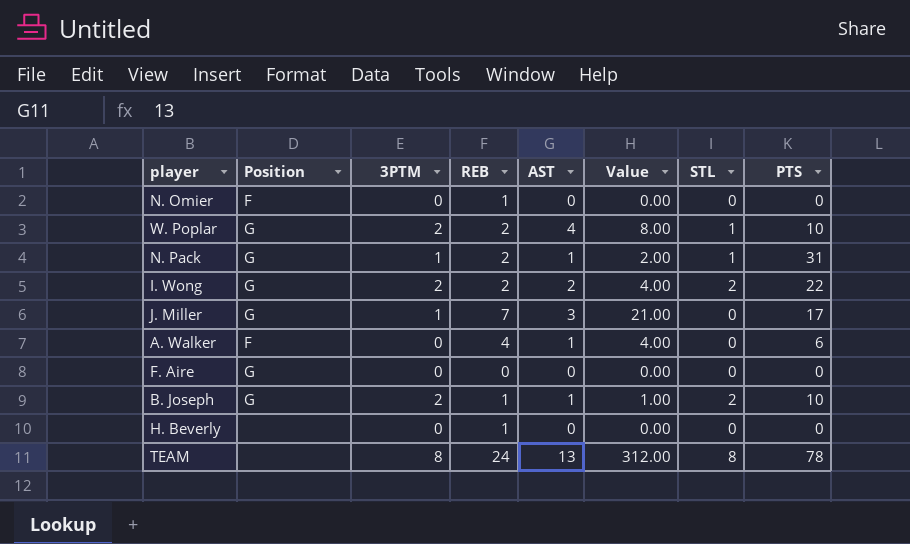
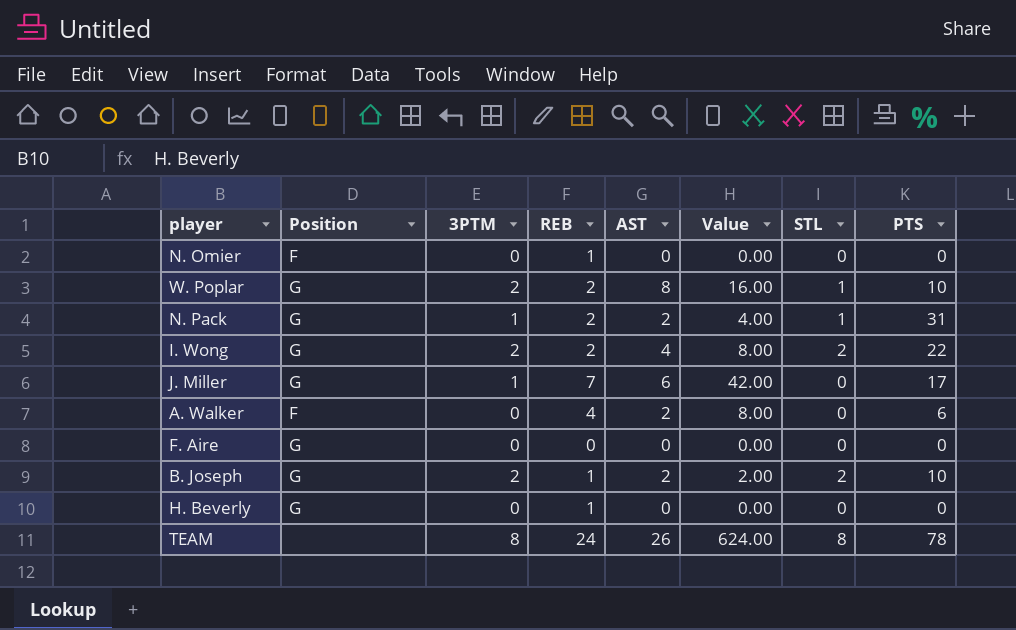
W. Poplar | AST: 4 -> 8
W. Poplar | Value: 8.00 -> 16.00
N. Pack | AST: 1 -> 2
N. Pack | Value: 2.00 -> 4.00
I. Wong | AST: 2 -> 4
I. Wong | Value: 4.00 -> 8.00
J. Miller | AST: 3 -> 6
J. Miller | Value: 21.00 -> 42.00
A. Walker | AST: 1 -> 2
A. Walker | Value: 4.00 -> 8.00
B. Joseph | AST: 1 -> 2
B. Joseph | Value: 1.00 -> 2.00
H. Beverly | Position: none -> G
TEAM | AST: 13 -> 26
TEAM | Value: 312.00 -> 624.00

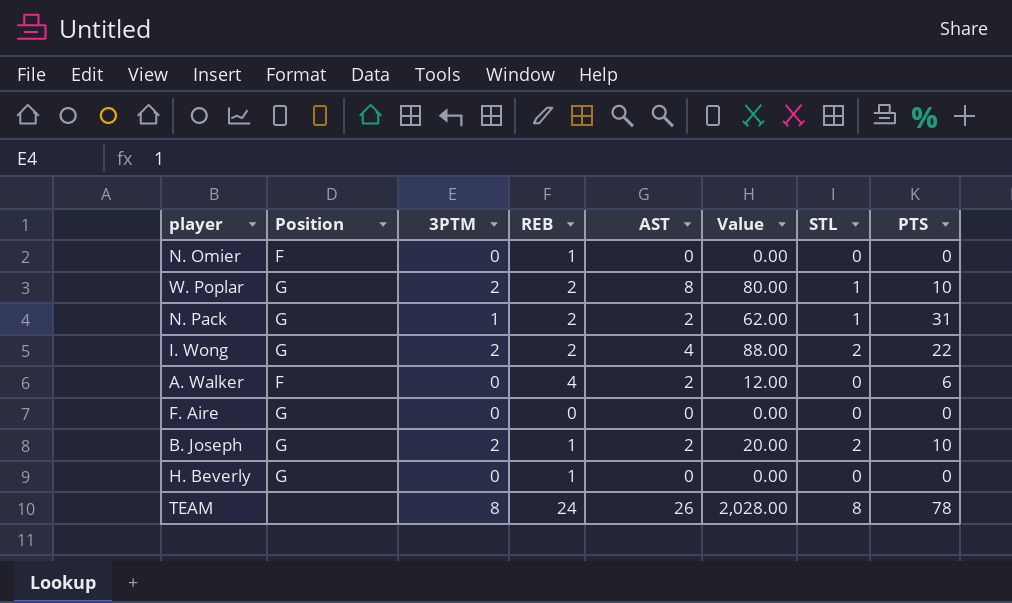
column Value | formula: [REB] * [AST] -> [AST] * [PTS]
row J. Miller: G | 1 | 7 | 6 | 42.00 | 0 | 17 -> none

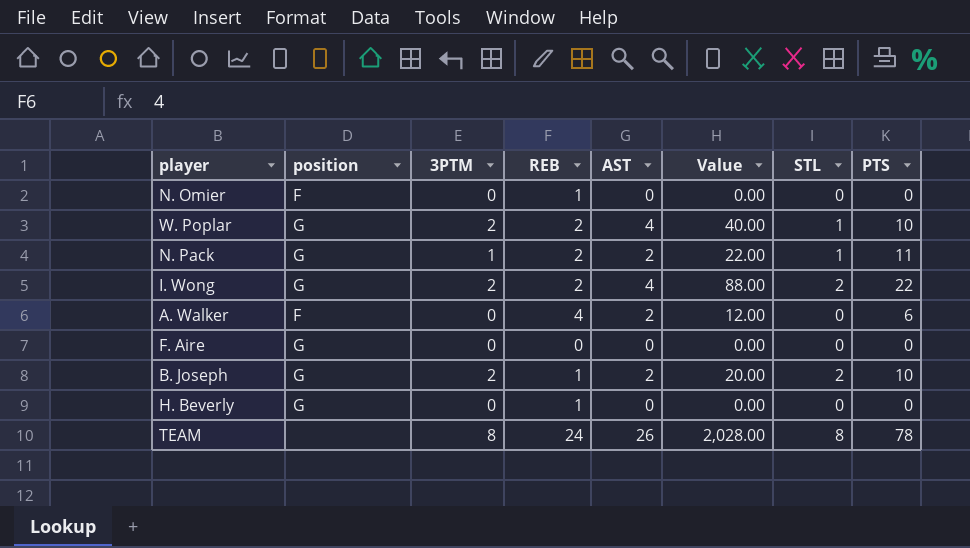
column name: Position -> position
W. Poplar | AST: 8 -> 4
W. Poplar | Value: 80.00 -> 40.00
N. Pack | Value: 62.00 -> 22.00
N. Pack | PTS: 31 -> 11

